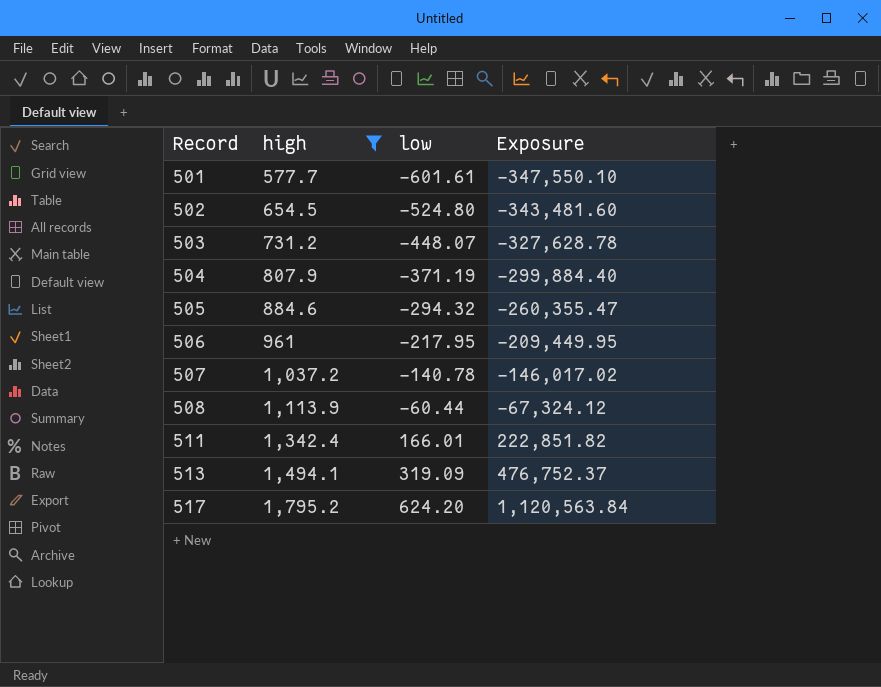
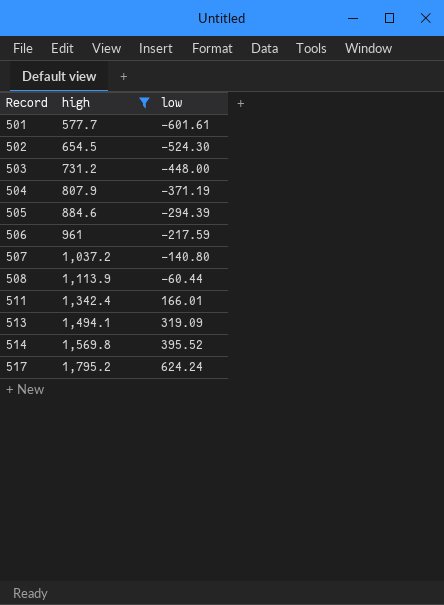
column Exposure | formula: [high] * [low] -> none
502 | low: -524.80 -> -524.30
503 | low: -448.07 -> -448.00
505 | low: -294.32 -> -294.39
506 | low: -217.95 -> -217.59
507 | low: -140.78 -> -140.80
row 514: none -> 1,569.8 | 395.52
517 | low: 624.20 -> 624.24

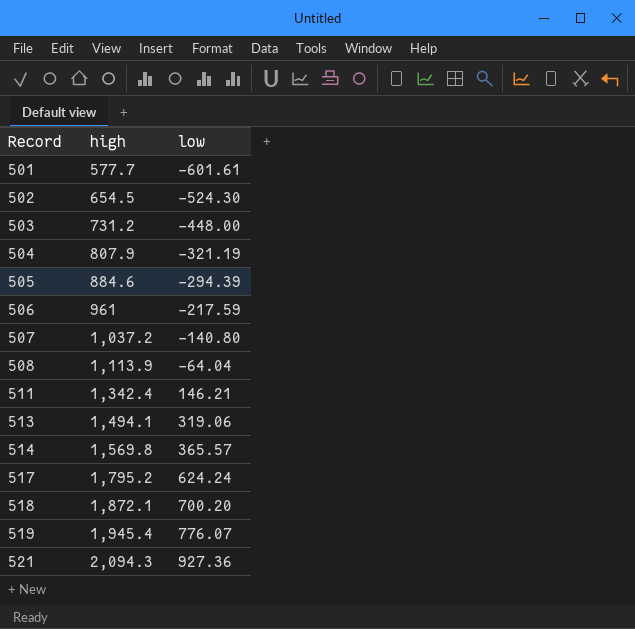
filter: high <= 1,795.2 -> none
504 | low: -371.19 -> -321.19
508 | low: -60.44 -> -64.04
511 | low: 166.01 -> 146.21
513 | low: 319.09 -> 319.06
514 | low: 395.52 -> 365.57

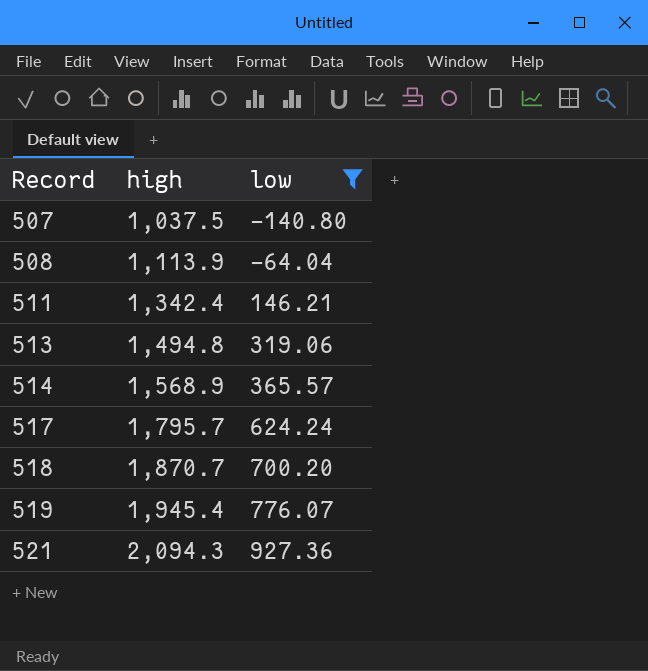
filter: none -> low >= -140.80
507 | high: 1,037.2 -> 1,037.5
513 | high: 1,494.1 -> 1,494.8
514 | high: 1,569.8 -> 1,568.9
517 | high: 1,795.2 -> 1,795.7
518 | high: 1,872.1 -> 1,870.7

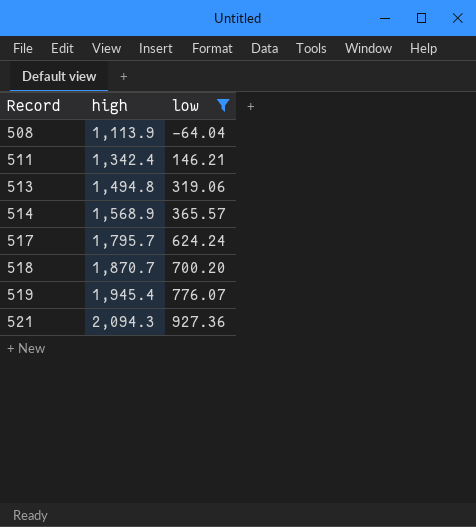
row 507: 1,037.5 | -140.80 -> none

